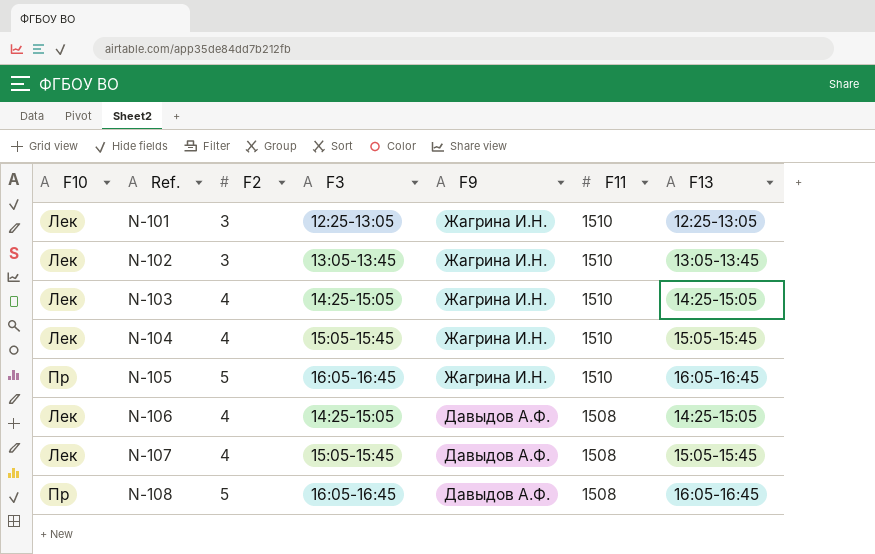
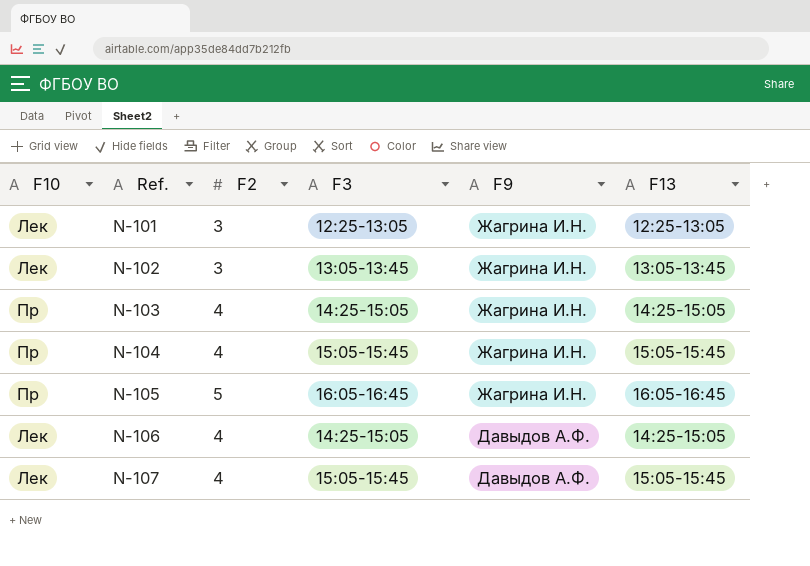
column F11 | position: 6 -> none
row N-108: Пр | 5 | 16:05-16:45 | Давыдов А.Ф. | 1508 | 16:05-16:45 -> none
N-103 | F10: Лек -> Пр
N-104 | F10: Лек -> Пр

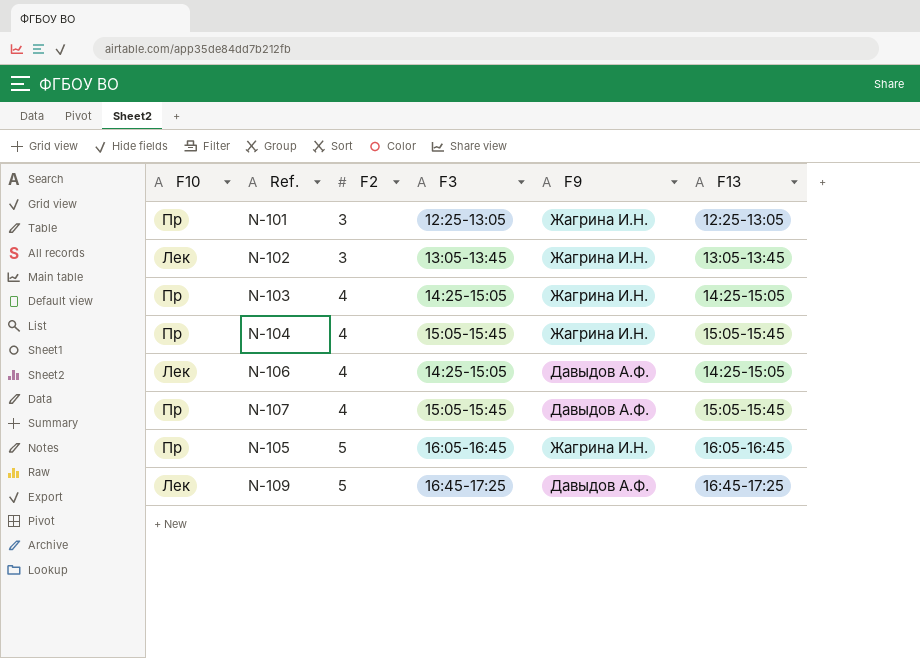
row order: Ref. ascending -> F2 ascending
N-101 | F10: Лек -> Пр
N-107 | F10: Лек -> Пр
row N-109: none -> Лек | 5 | 16:45-17:25 | Давыдов А.Ф. | 16:45-17:25

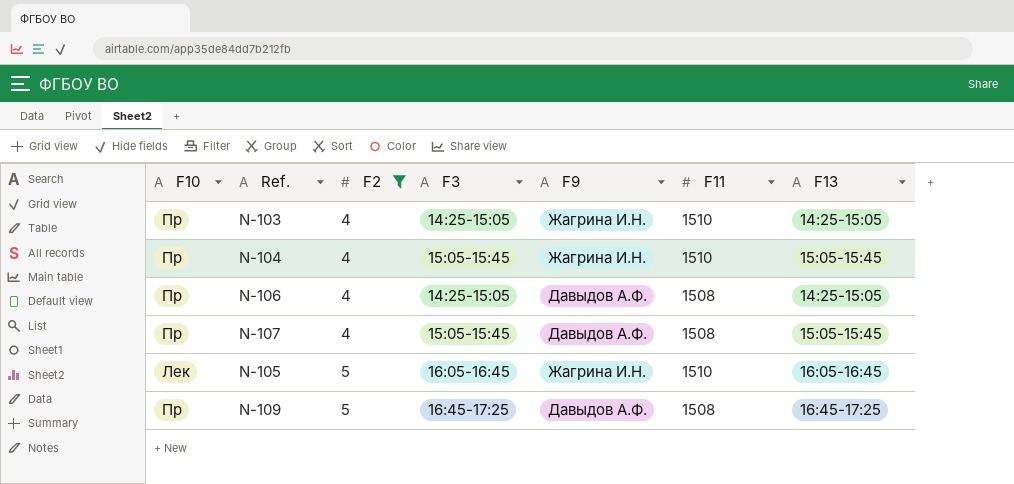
filter: none -> F2 != 3
column F11 | position: none -> 6
N-106 | F10: Лек -> Пр
N-105 | F10: Пр -> Лек
N-109 | F10: Лек -> Пр

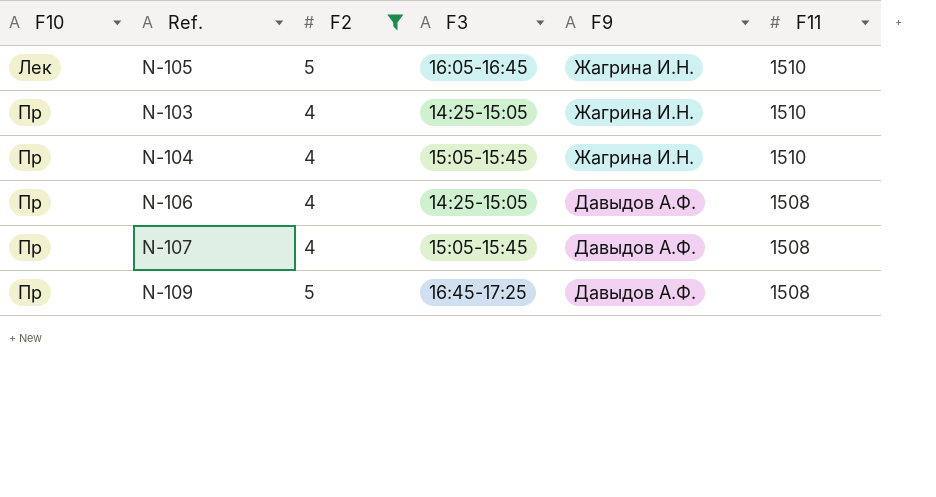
row order: F2 ascending -> F10 ascending
column F13 | position: 7 -> none

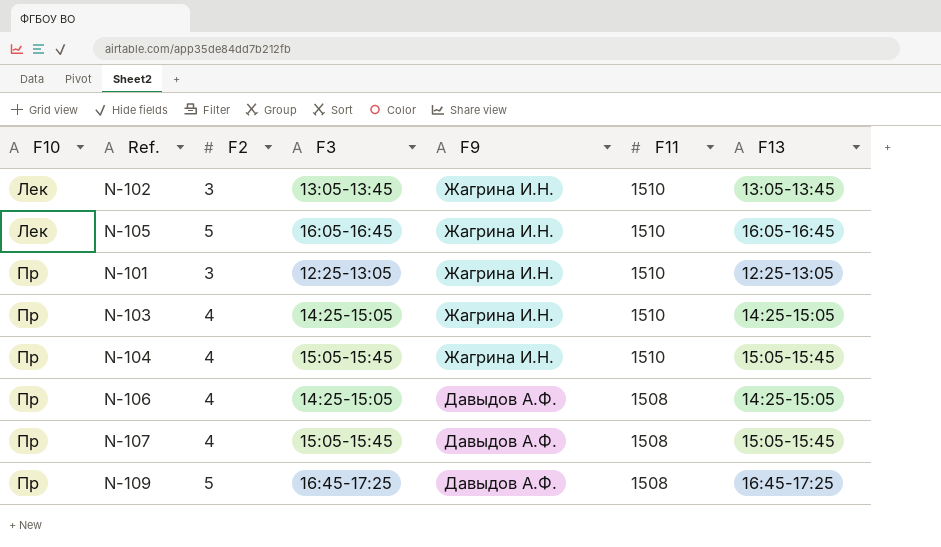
filter: F2 != 3 -> none
column F13 | position: none -> 7

